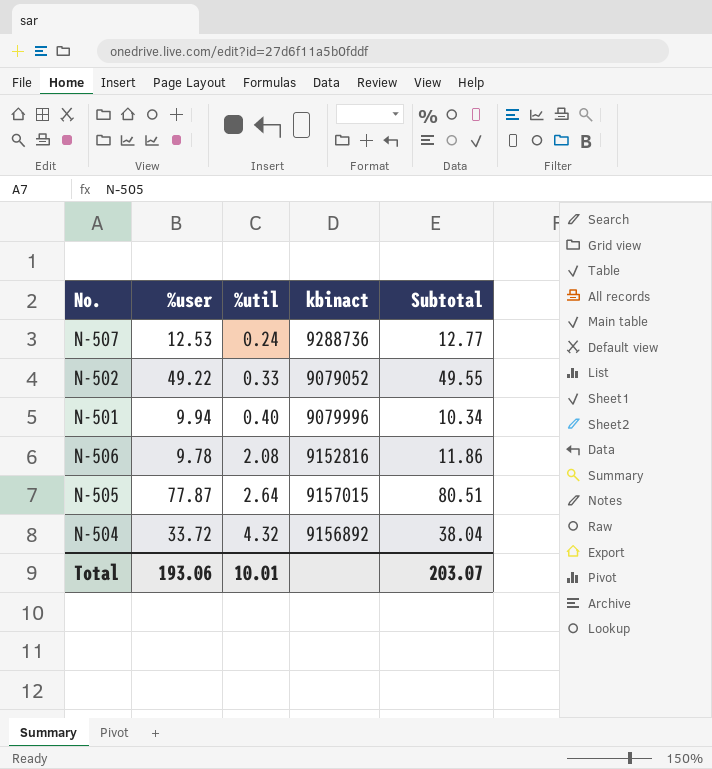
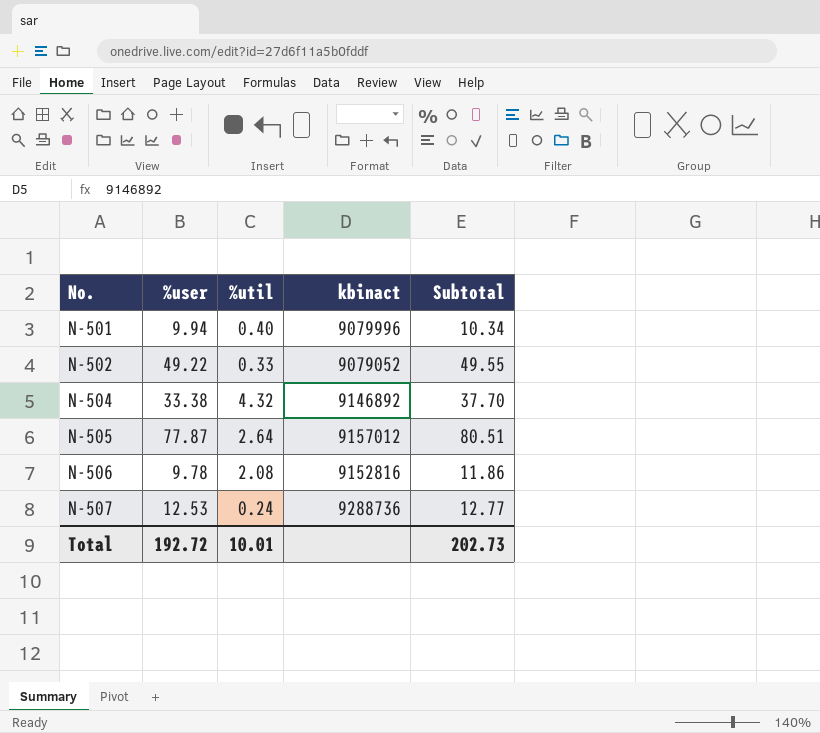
row order: %util ascending -> No. ascending
N-504 | %user: 33.72 -> 33.38
N-504 | kbinact: 9156892 -> 9146892
N-504 | Subtotal: 38.04 -> 37.70
N-505 | kbinact: 9157015 -> 9157012
Total | %user: 193.06 -> 192.72
Total | Subtotal: 203.07 -> 202.73

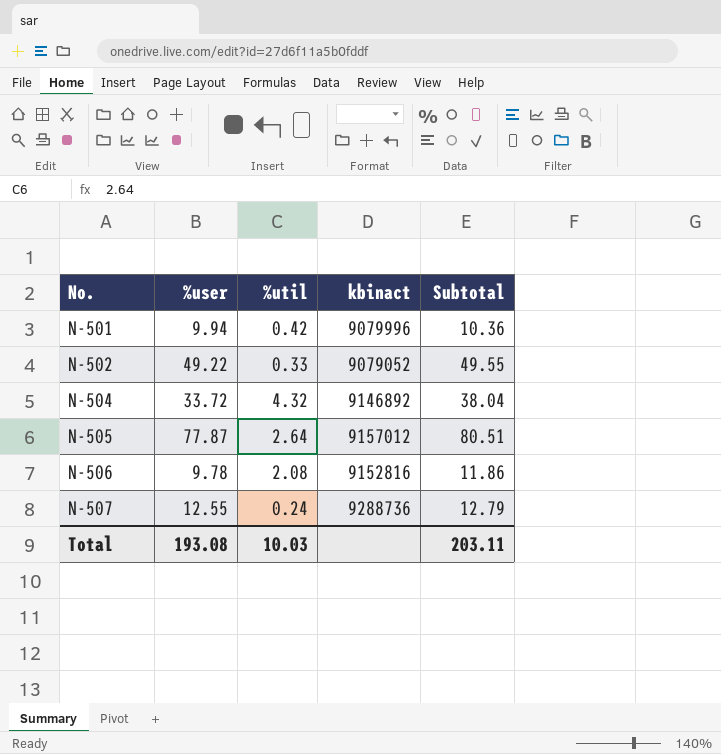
N-501 | %util: 0.40 -> 0.42
N-501 | Subtotal: 10.34 -> 10.36
N-504 | %user: 33.38 -> 33.72
N-504 | Subtotal: 37.70 -> 38.04
N-507 | %user: 12.53 -> 12.55
N-507 | Subtotal: 12.77 -> 12.79
Total | %user: 192.72 -> 193.08
Total | %util: 10.01 -> 10.03
Total | Subtotal: 202.73 -> 203.11

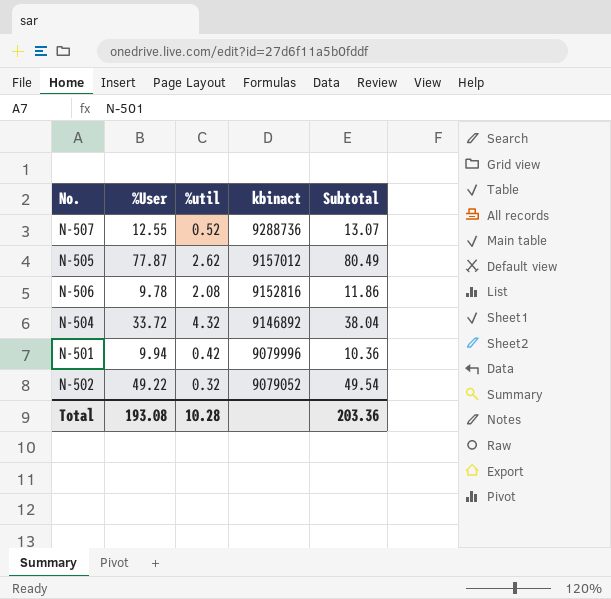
row order: No. ascending -> kbinact descending
column name: %user -> %User
N-507 | %util: 0.24 -> 0.52
N-507 | Subtotal: 12.79 -> 13.07
N-505 | %util: 2.64 -> 2.62
N-505 | Subtotal: 80.51 -> 80.49
N-502 | %util: 0.33 -> 0.32
N-502 | Subtotal: 49.55 -> 49.54
Total | %util: 10.03 -> 10.28
Total | Subtotal: 203.11 -> 203.36

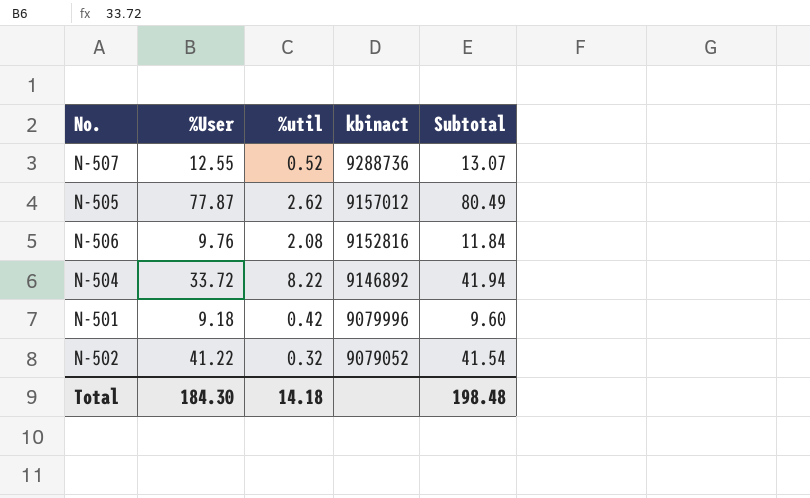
N-506 | %User: 9.78 -> 9.76
N-506 | Subtotal: 11.86 -> 11.84
N-504 | %util: 4.32 -> 8.22
N-504 | Subtotal: 38.04 -> 41.94
N-501 | %User: 9.94 -> 9.18
N-501 | Subtotal: 10.36 -> 9.60
N-502 | %User: 49.22 -> 41.22
N-502 | Subtotal: 49.54 -> 41.54
Total | %User: 193.08 -> 184.30
Total | %util: 10.28 -> 14.18
Total | Subtotal: 203.36 -> 198.48

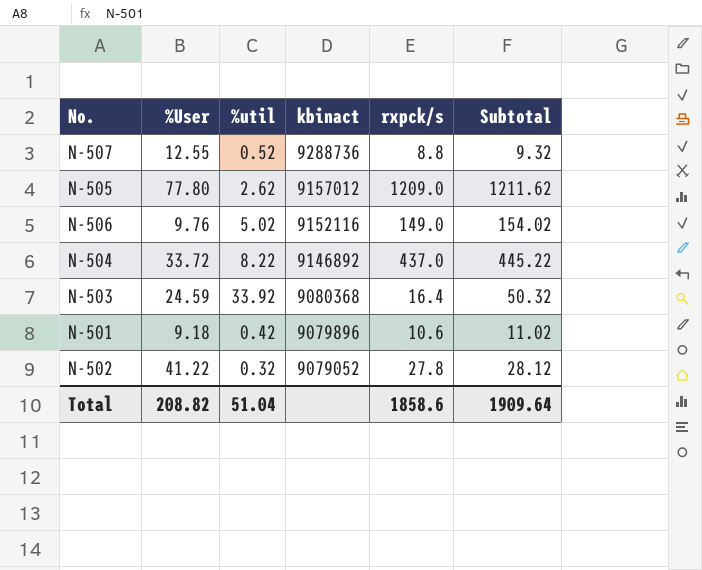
column rxpck/s | position: none -> 5
column Subtotal | formula: [%User] + [%util] -> [%util] + [rxpck/s]
N-505 | %User: 77.87 -> 77.80
N-506 | %util: 2.08 -> 5.02
N-506 | kbinact: 9152816 -> 9152116
row N-503: none -> 24.59 | 33.92 | 9080368 | 16.4 | 50.32
N-501 | kbinact: 9079996 -> 9079896
Total | %User: 184.30 -> 208.82
Total | %util: 14.18 -> 51.04
Total | Subtotal: 198.48 -> 1909.64

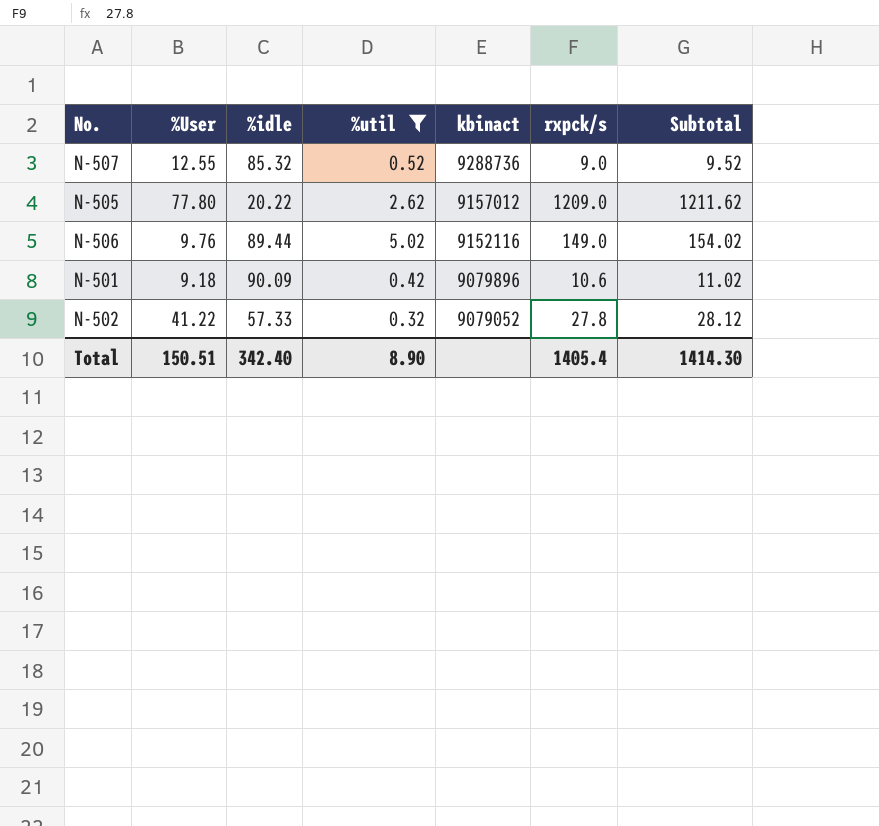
filter: none -> %util <= 5.02
column %idle | position: none -> 3
N-507 | rxpck/s: 8.8 -> 9.0
N-507 | Subtotal: 9.32 -> 9.52
Total | %User: 208.82 -> 150.51
Total | %util: 51.04 -> 8.90
Total | rxpck/s: 1858.6 -> 1405.4
Total | Subtotal: 1909.64 -> 1414.30

